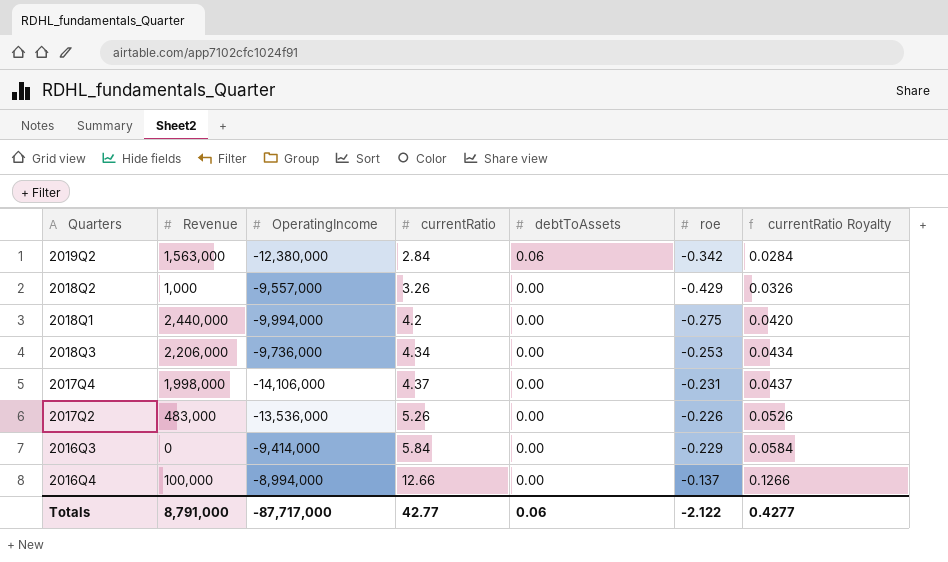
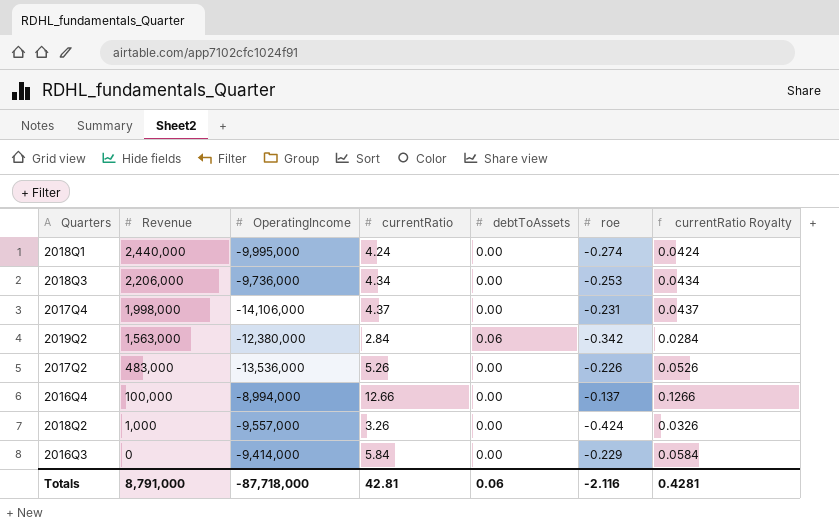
row order: currentRatio ascending -> Revenue descending
2018Q1 | OperatingIncome: -9,994,000 -> -9,995,000
2018Q1 | currentRatio: 4.2 -> 4.24
2018Q1 | roe: -0.275 -> -0.274
2018Q1 | currentRatio Royalty: 0.0420 -> 0.0424
2018Q2 | roe: -0.429 -> -0.424
Totals | OperatingIncome: -87,717,000 -> -87,718,000
Totals | currentRatio: 42.77 -> 42.81
Totals | roe: -2.122 -> -2.116
Totals | currentRatio Royalty: 0.4277 -> 0.4281

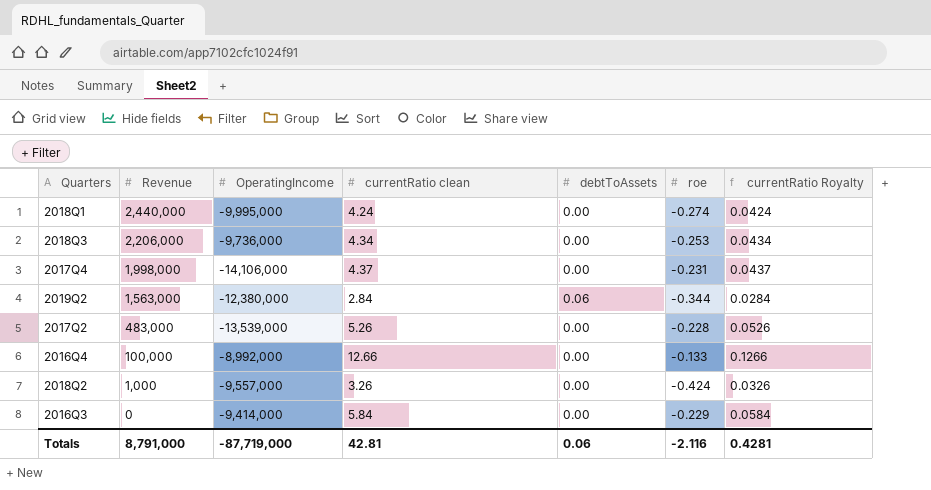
column name: currentRatio -> currentRatio clean
2019Q2 | roe: -0.342 -> -0.344
2017Q2 | OperatingIncome: -13,536,000 -> -13,539,000
2017Q2 | roe: -0.226 -> -0.228
2016Q4 | OperatingIncome: -8,994,000 -> -8,992,000
2016Q4 | roe: -0.137 -> -0.133
Totals | OperatingIncome: -87,718,000 -> -87,719,000

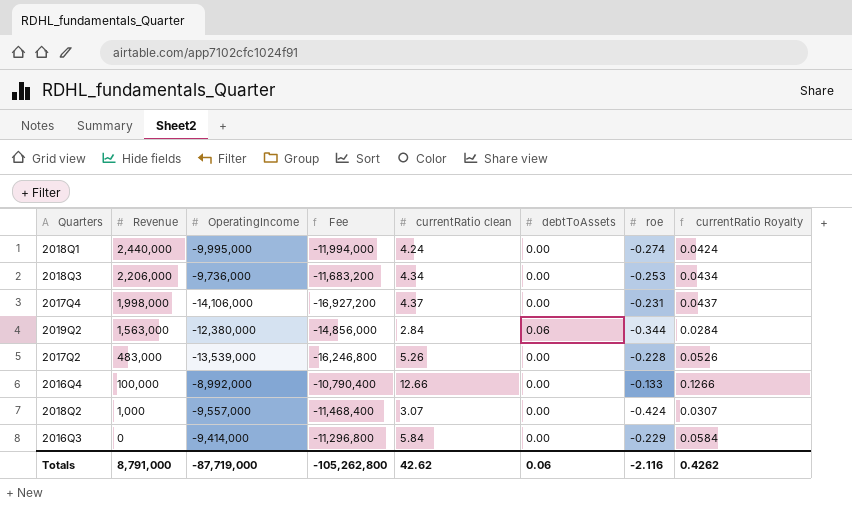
column Fee | formula: none -> [OperatingIncome] * 1.2
2018Q2 | currentRatio clean: 3.26 -> 3.07
2018Q2 | currentRatio Royalty: 0.0326 -> 0.0307
Totals | currentRatio clean: 42.81 -> 42.62
Totals | currentRatio Royalty: 0.4281 -> 0.4262

